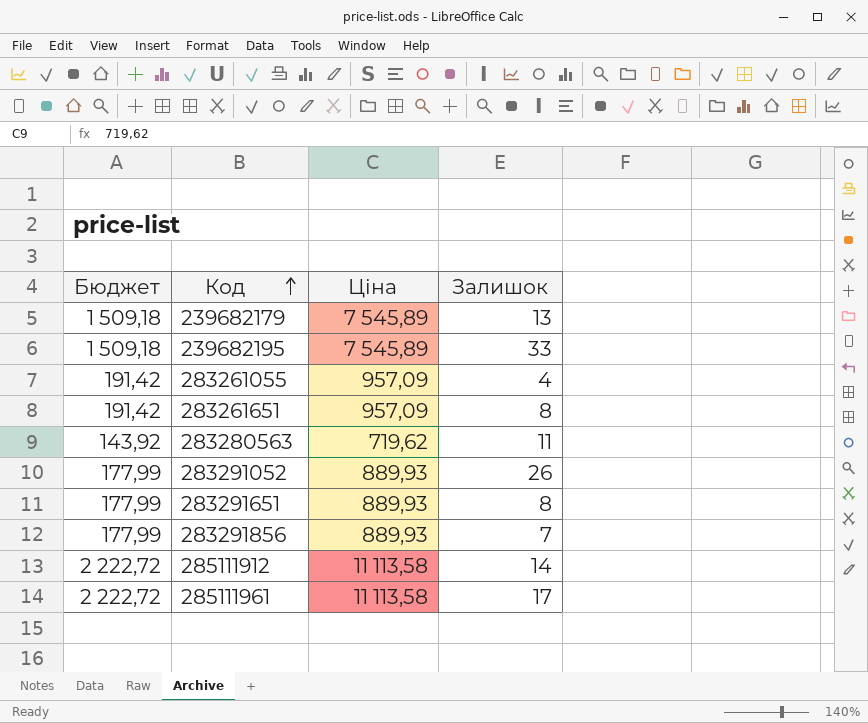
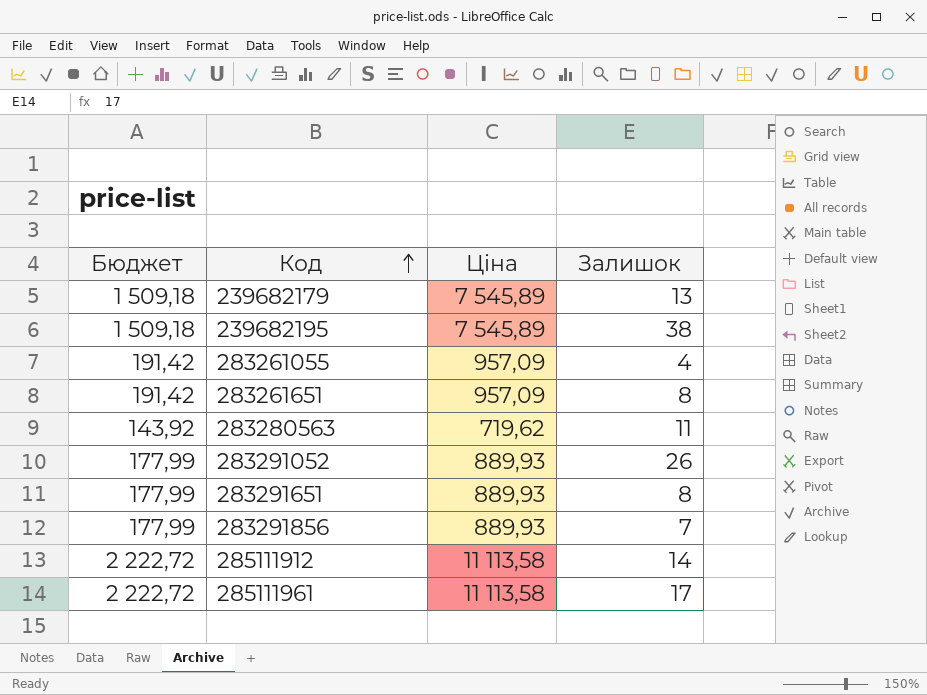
239682195 | Залишок: 33 -> 38

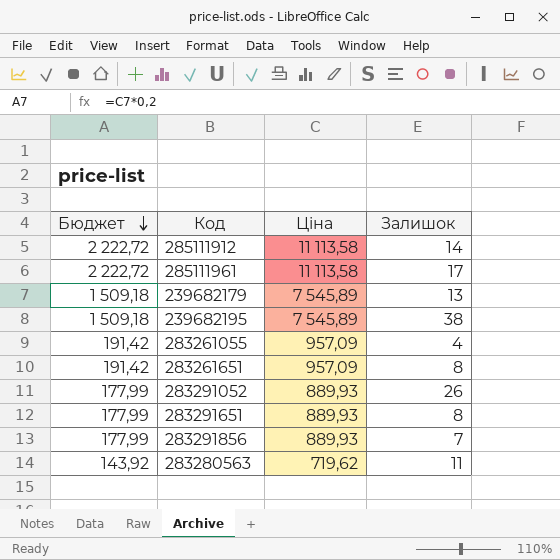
row order: Код ascending -> Бюджет descending

